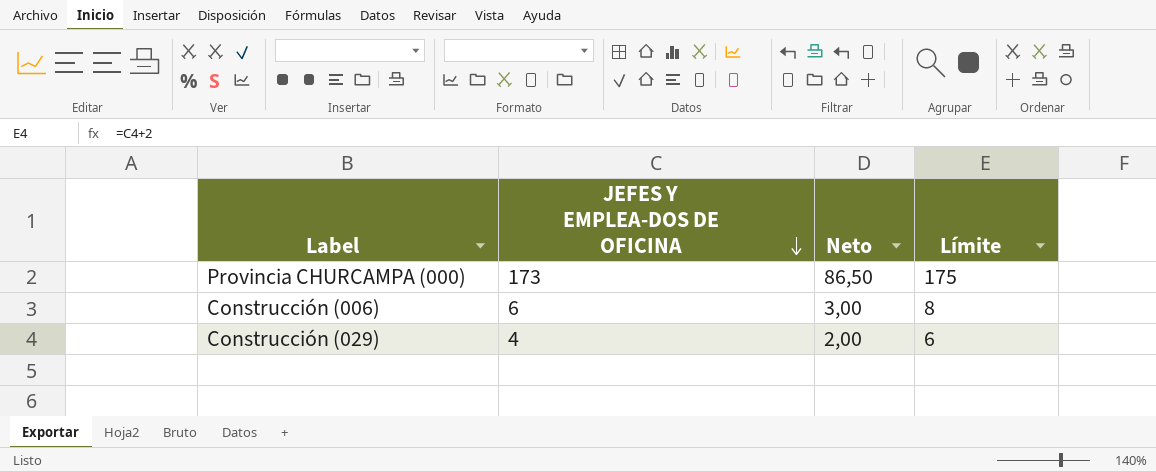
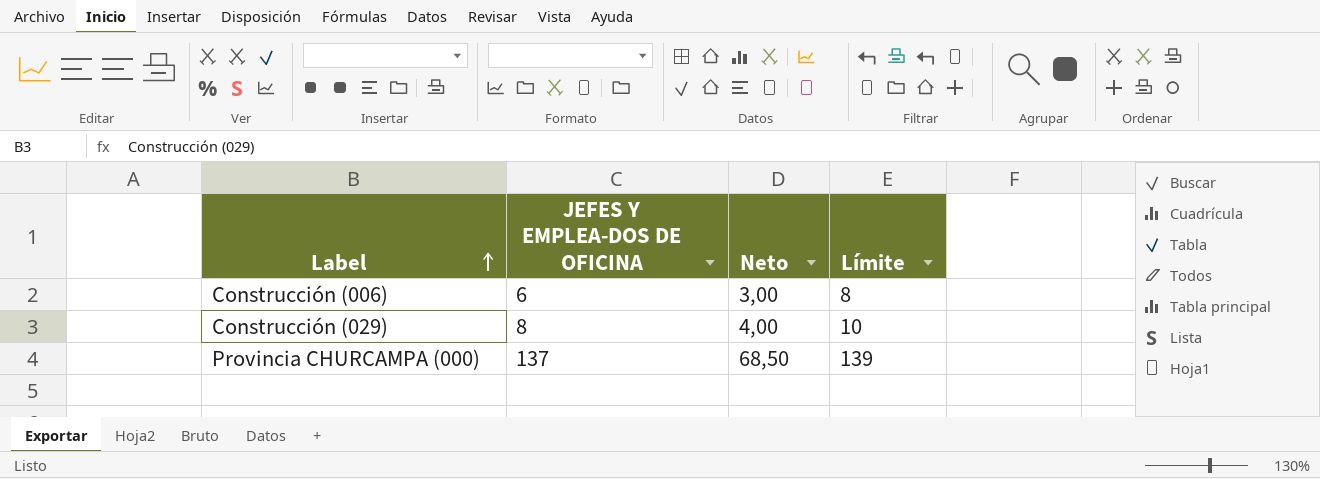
row order: JEFES Y EMPLEA-DOS DE OFICINA descending -> Label ascending
Construcción (029) | JEFES Y EMPLEA-DOS DE OFICINA: 4 -> 8
Construcción (029) | Neto: 2,00 -> 4,00
Construcción (029) | Límite: 6 -> 10
Provincia CHURCAMPA (000) | JEFES Y EMPLEA-DOS DE OFICINA: 173 -> 137
Provincia CHURCAMPA (000) | Neto: 86,50 -> 68,50
Provincia CHURCAMPA (000) | Límite: 175 -> 139

